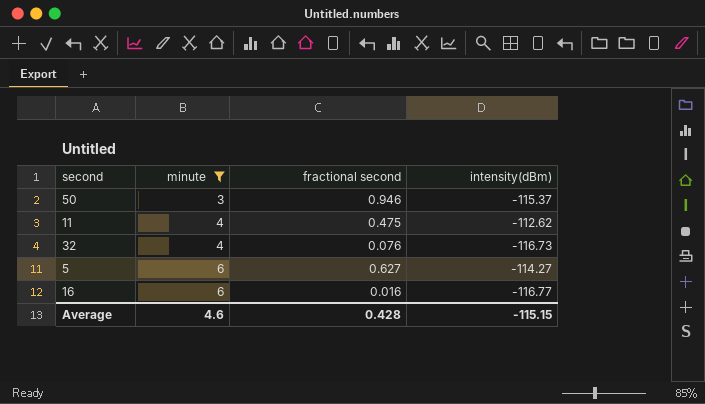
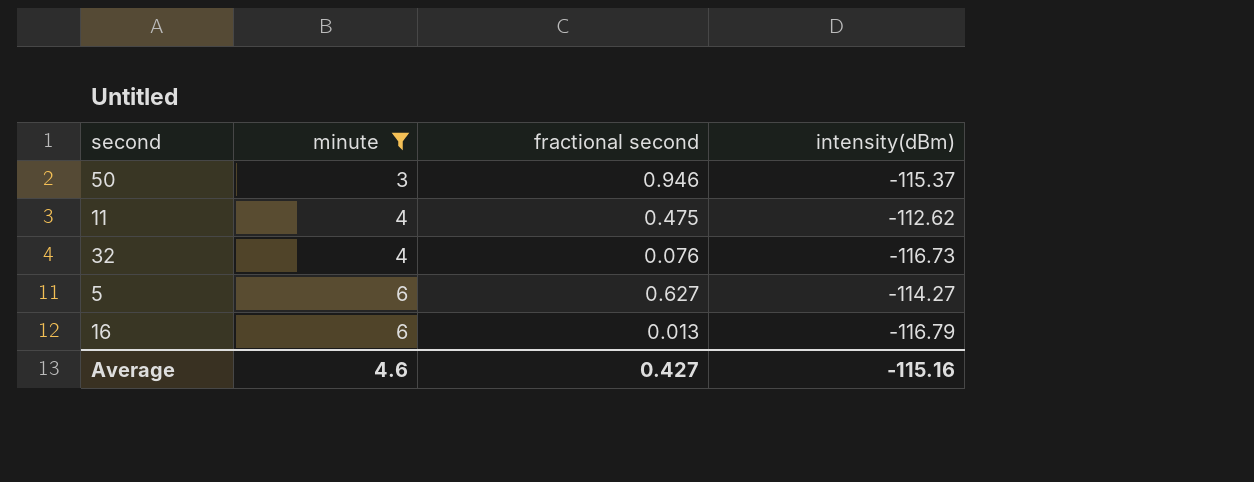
16 | fractional second: 0.016 -> 0.013
16 | intensity(dBm): -116.77 -> -116.79
Average | fractional second: 0.428 -> 0.427
Average | intensity(dBm): -115.15 -> -115.16

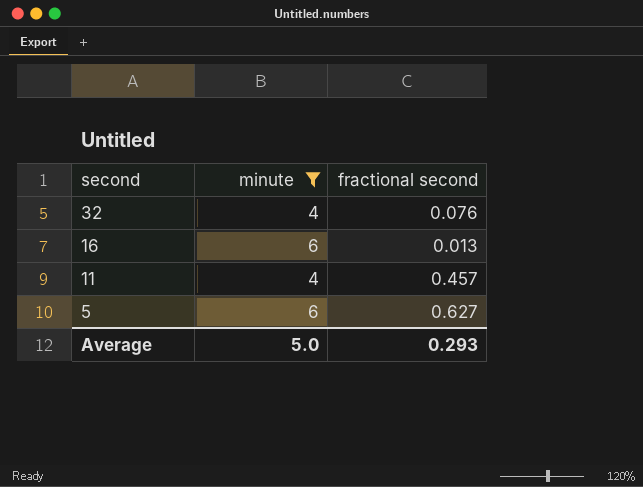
row order: minute ascending -> second descending
column intensity(dBm) | position: 4 -> none
row 50: 3 | 0.946 | -115.37 -> none
11 | fractional second: 0.475 -> 0.457
Average | minute: 4.6 -> 5.0
Average | fractional second: 0.427 -> 0.293

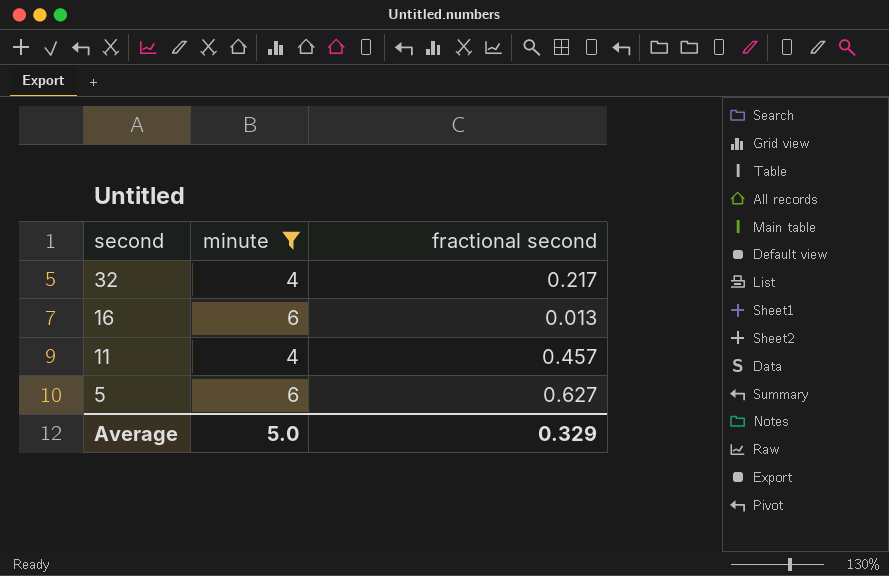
32 | fractional second: 0.076 -> 0.217
Average | fractional second: 0.293 -> 0.329

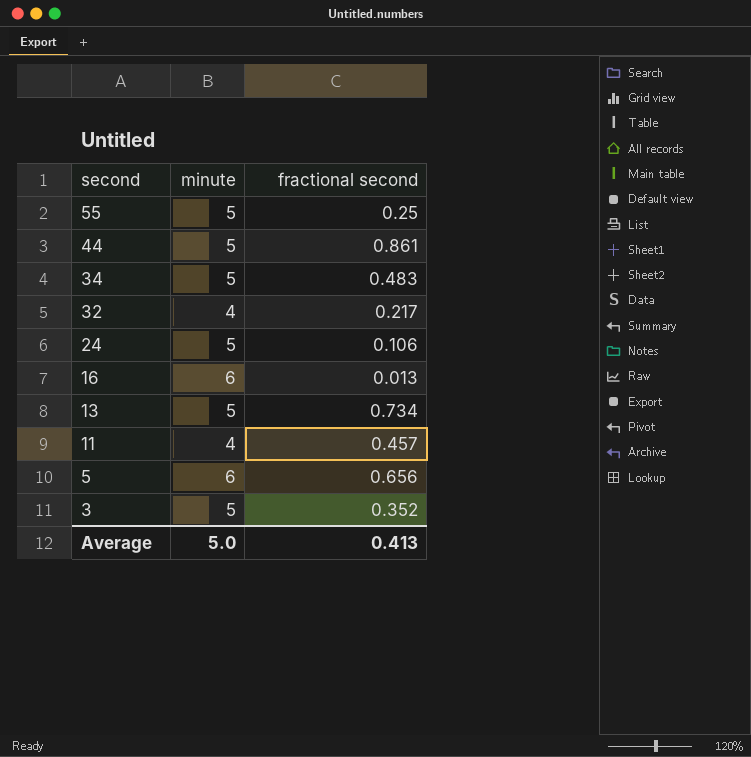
filter: minute != 5 -> none
5 | fractional second: 0.627 -> 0.656
Average | fractional second: 0.329 -> 0.413

